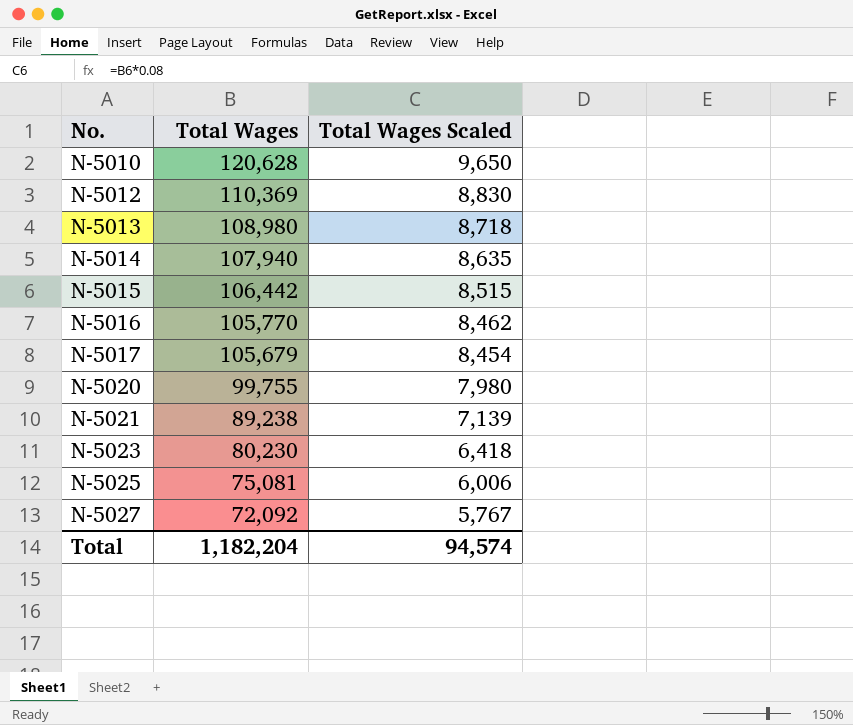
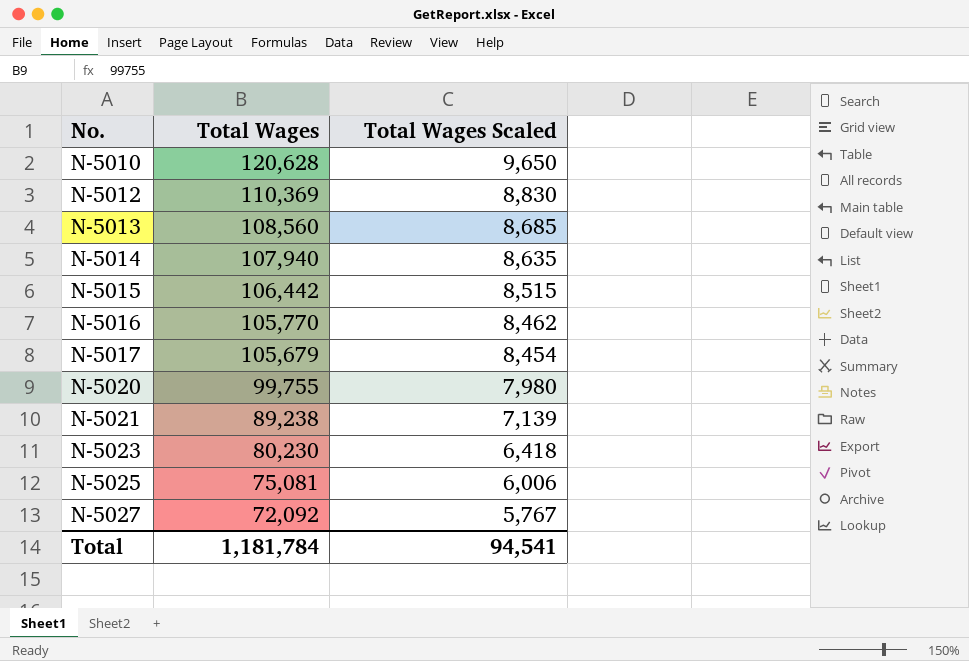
N-5013 | Total Wages: 108,980 -> 108,560
N-5013 | Total Wages Scaled: 8,718 -> 8,685
Total | Total Wages: 1,182,204 -> 1,181,784
Total | Total Wages Scaled: 94,574 -> 94,541

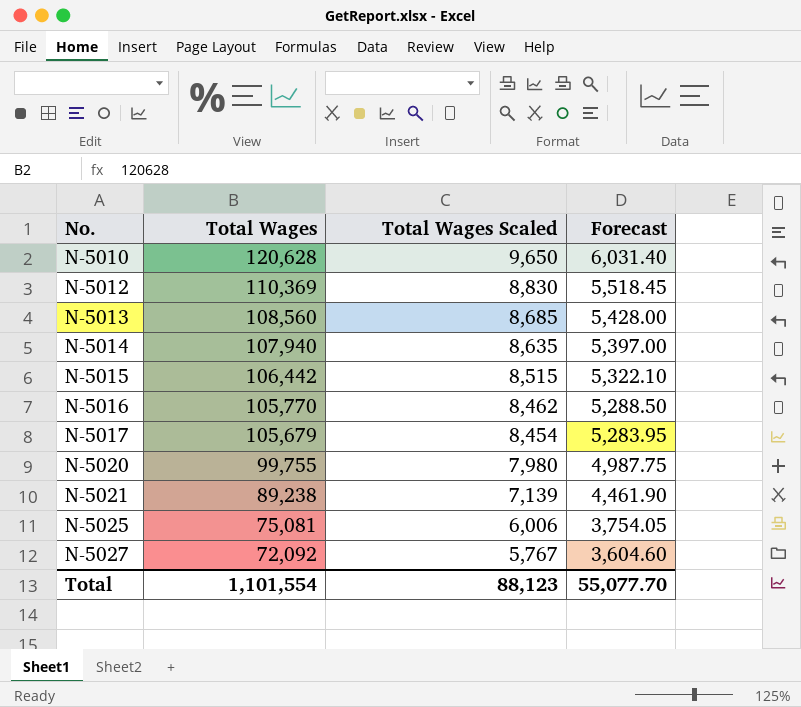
column Forecast | formula: none -> [Total Wages] * 0.05
row N-5023: 80,230 | 6,418 -> none
Total | Total Wages: 1,181,784 -> 1,101,554
Total | Total Wages Scaled: 94,541 -> 88,123

